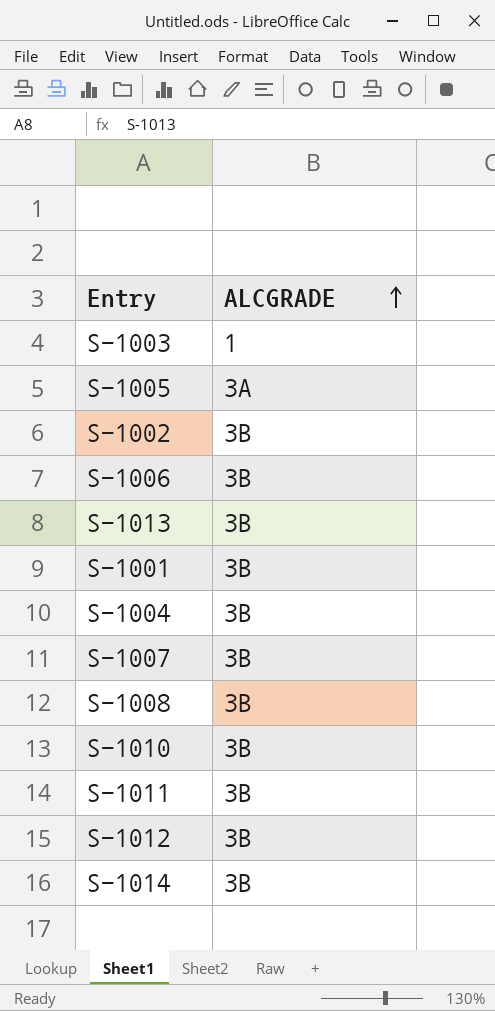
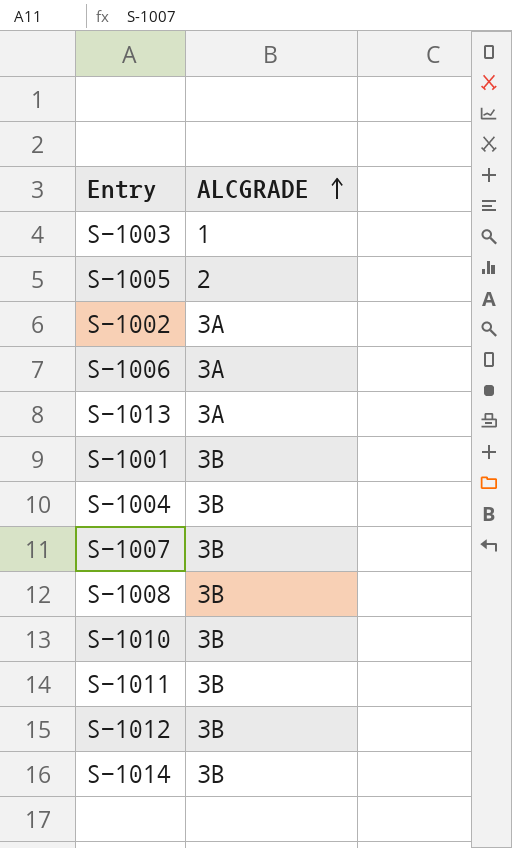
S-1005 | ALCGRADE: 3A -> 2
S-1002 | ALCGRADE: 3B -> 3A
S-1006 | ALCGRADE: 3B -> 3A
S-1013 | ALCGRADE: 3B -> 3A

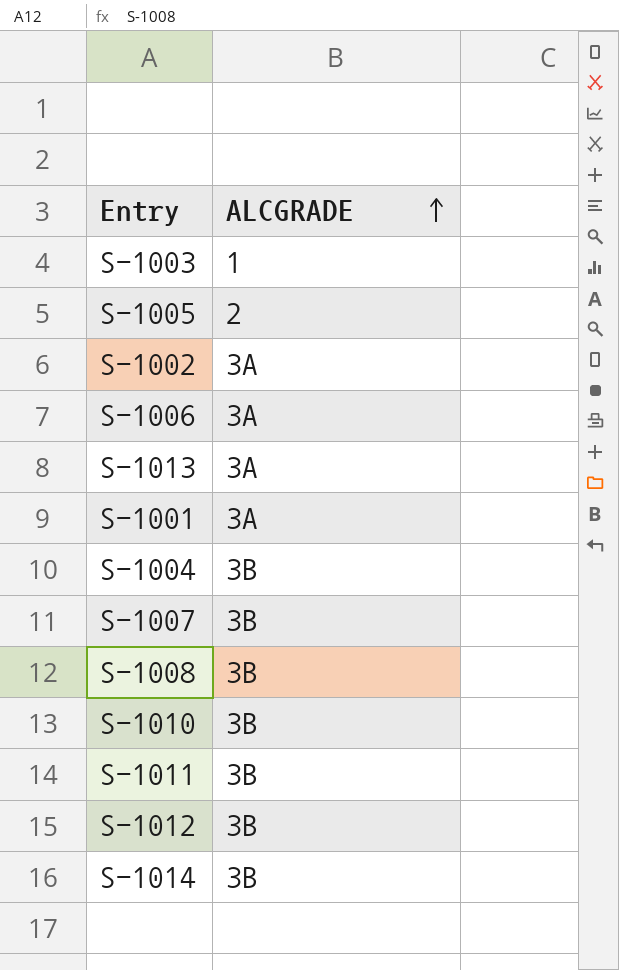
S-1001 | ALCGRADE: 3B -> 3A

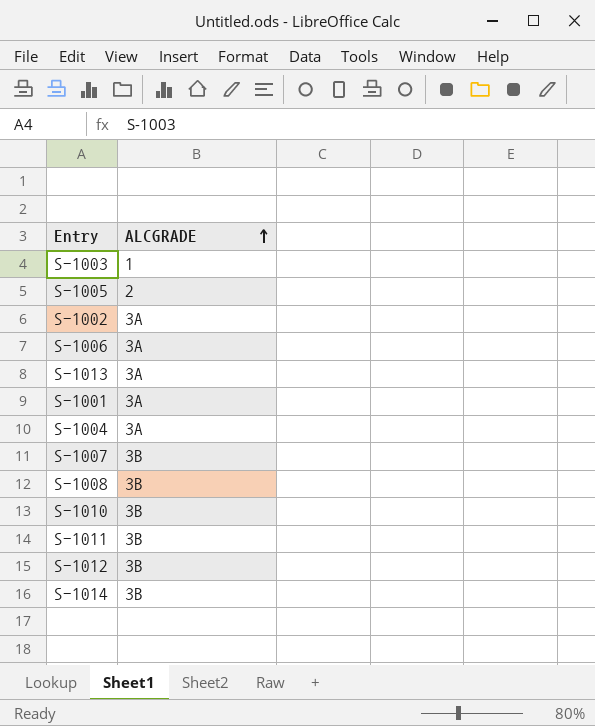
S-1004 | ALCGRADE: 3B -> 3A

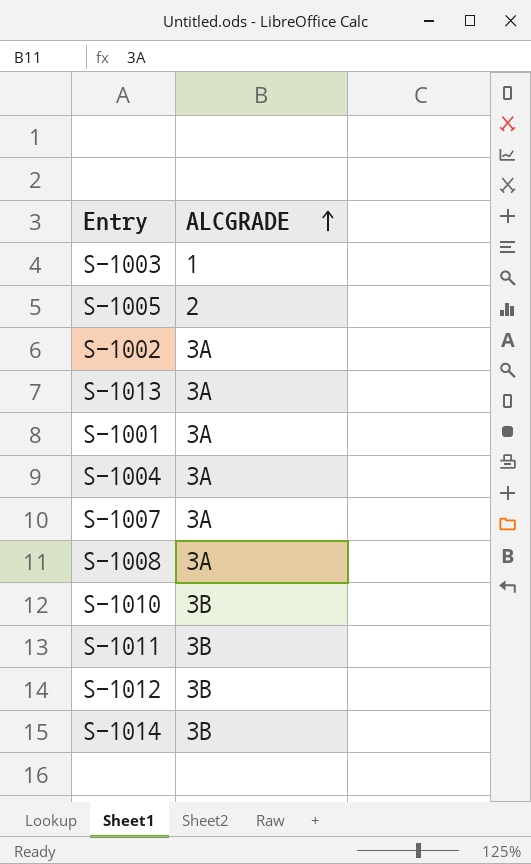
row S-1006: 3A -> none
S-1007 | ALCGRADE: 3B -> 3A
S-1008 | ALCGRADE: 3B -> 3A

